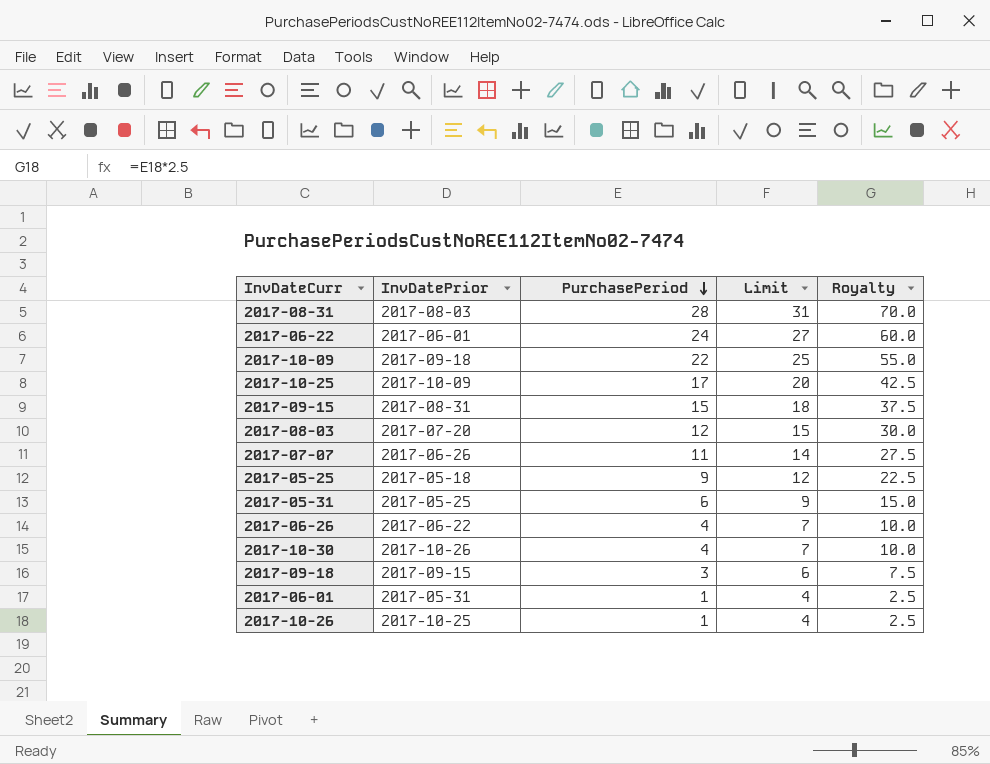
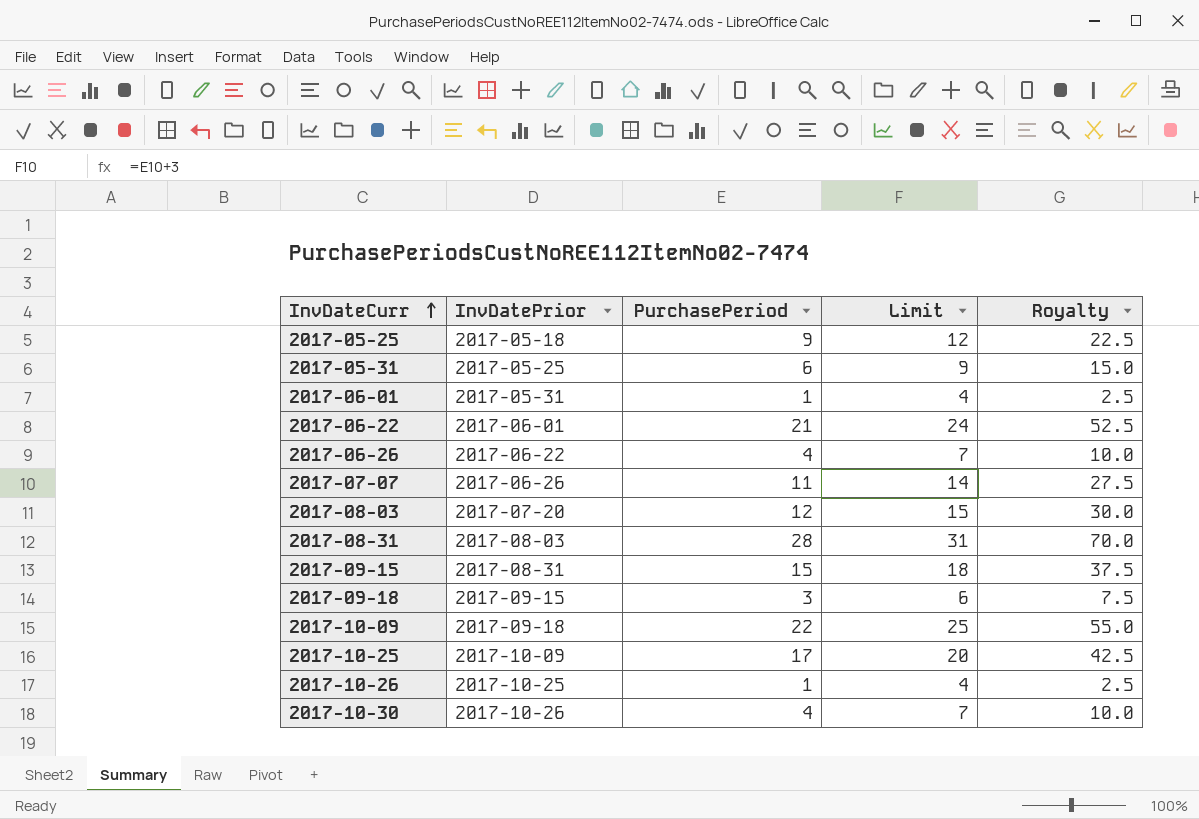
row order: PurchasePeriod descending -> InvDateCurr ascending
2017-06-22 | PurchasePeriod: 24 -> 21
2017-06-22 | Limit: 27 -> 24
2017-06-22 | Royalty: 60.0 -> 52.5

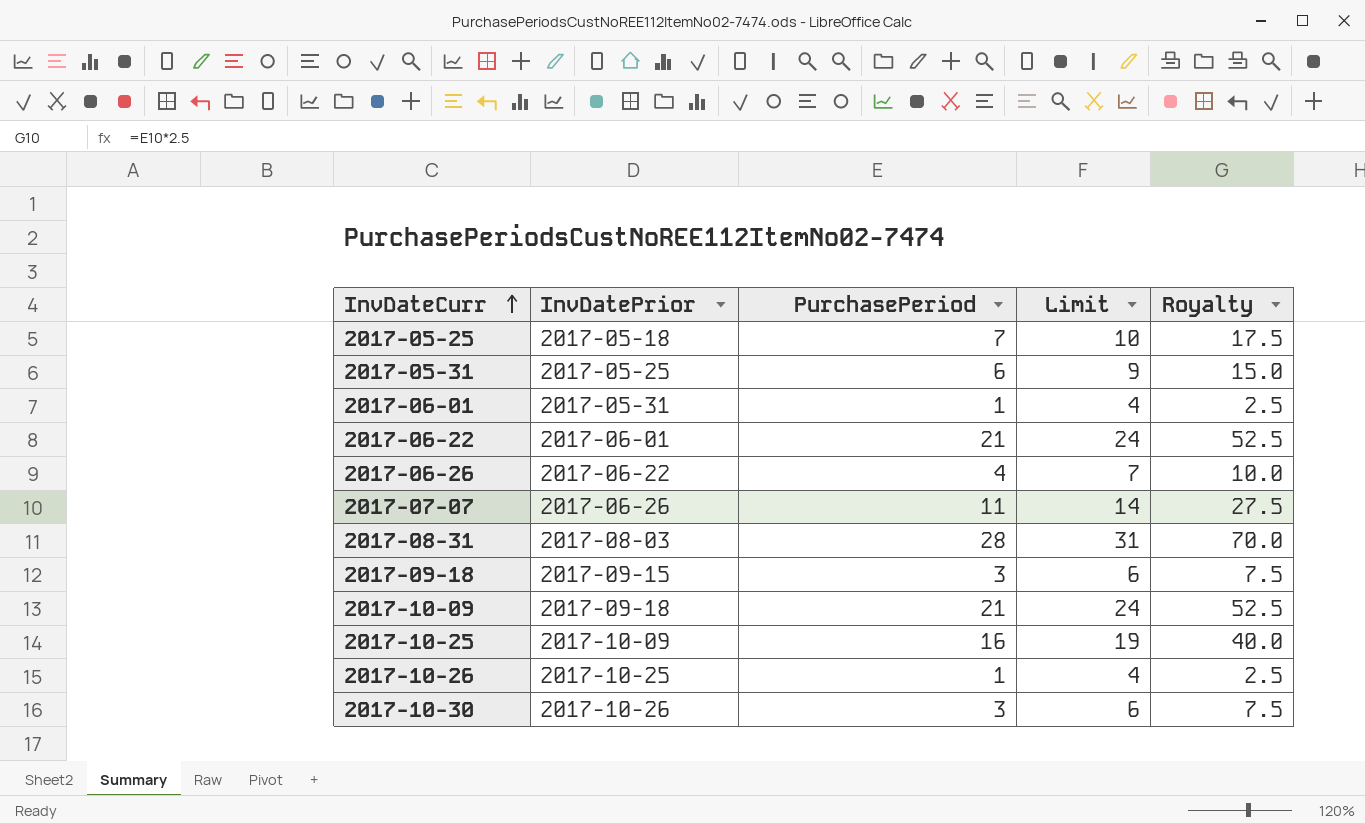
row 2017-08-03: 2017-07-20 | 12 | 15 | 30.0 -> none
row 2017-09-15: 2017-08-31 | 15 | 18 | 37.5 -> none
2017-05-25 | PurchasePeriod: 9 -> 7
2017-05-25 | Limit: 12 -> 10
2017-05-25 | Royalty: 22.5 -> 17.5
2017-10-09 | PurchasePeriod: 22 -> 21
2017-10-09 | Limit: 25 -> 24
2017-10-09 | Royalty: 55.0 -> 52.5
2017-10-25 | PurchasePeriod: 17 -> 16
2017-10-25 | Limit: 20 -> 19
2017-10-25 | Royalty: 42.5 -> 40.0
2017-10-30 | PurchasePeriod: 4 -> 3
2017-10-30 | Limit: 7 -> 6
2017-10-30 | Royalty: 10.0 -> 7.5

